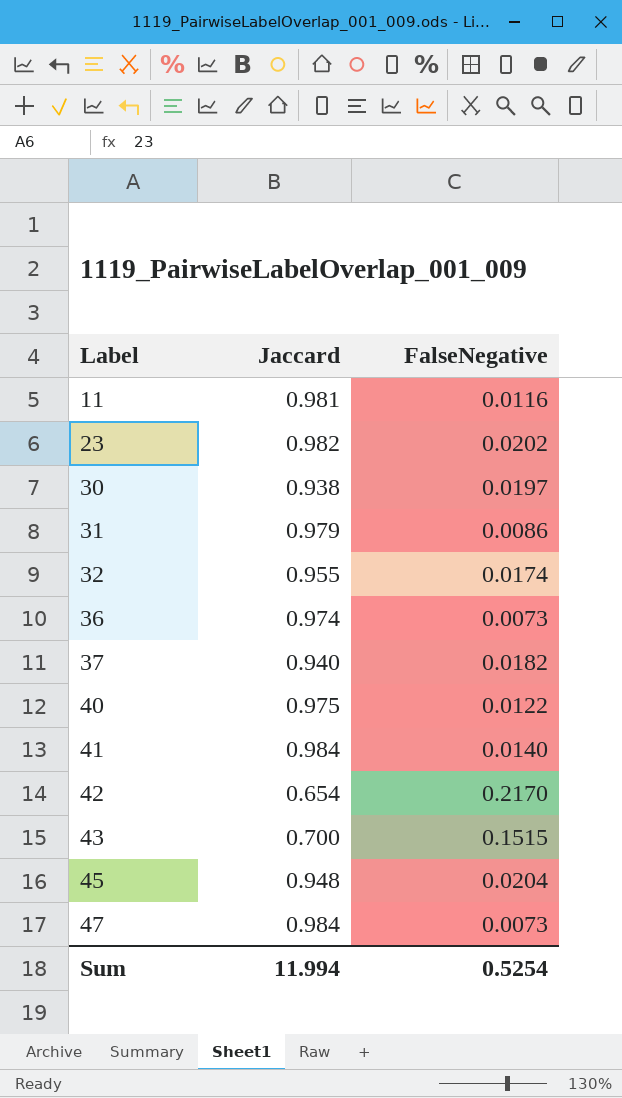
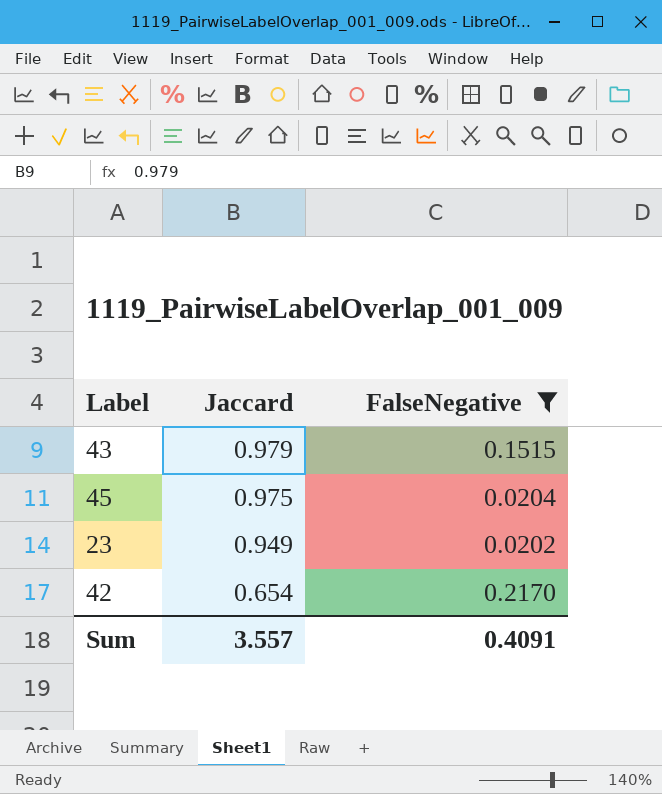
filter: none -> FalseNegative >= 0.0202
row order: Label ascending -> Jaccard descending
43 | Jaccard: 0.700 -> 0.979
45 | Jaccard: 0.948 -> 0.975
23 | Jaccard: 0.982 -> 0.949
Sum | Jaccard: 11.994 -> 3.557
Sum | FalseNegative: 0.5254 -> 0.4091

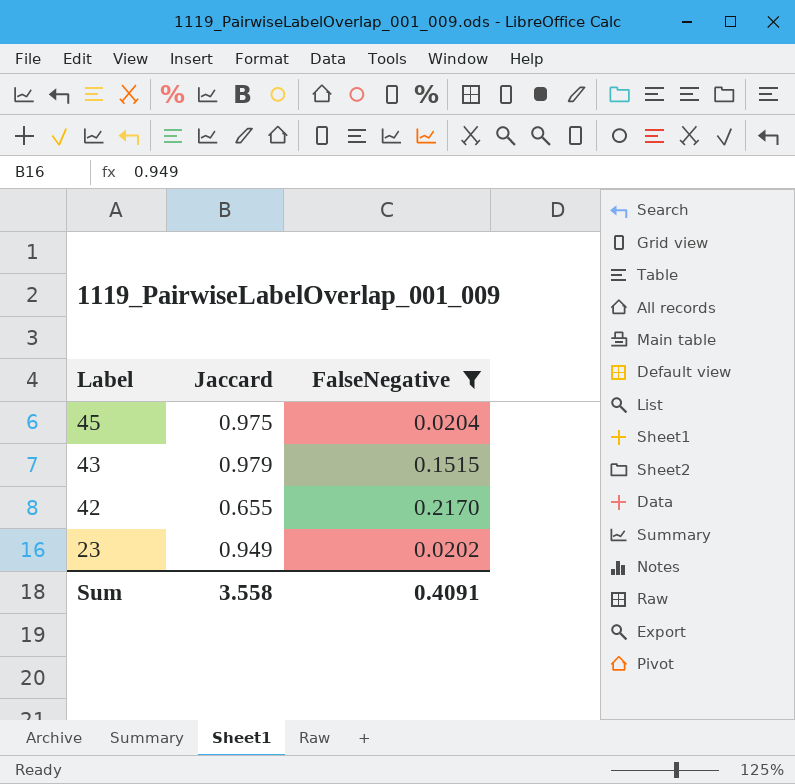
row order: Jaccard descending -> Label descending
42 | Jaccard: 0.654 -> 0.655
Sum | Jaccard: 3.557 -> 3.558

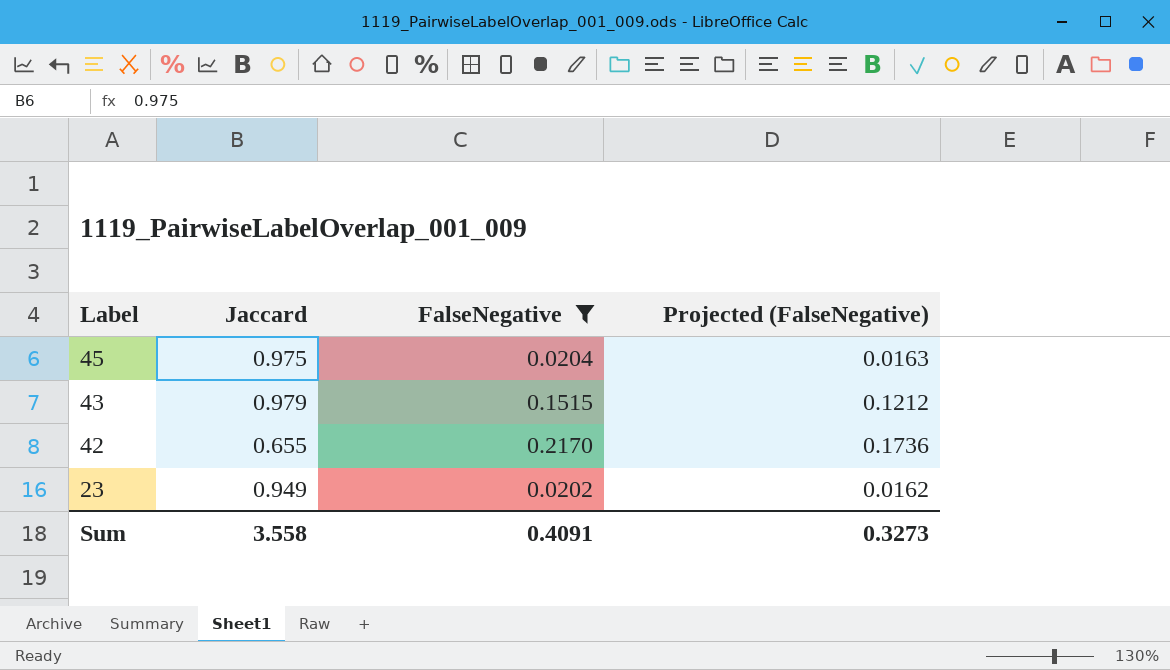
column Projected (FalseNegative) | formula: none -> [FalseNegative] * 0.8

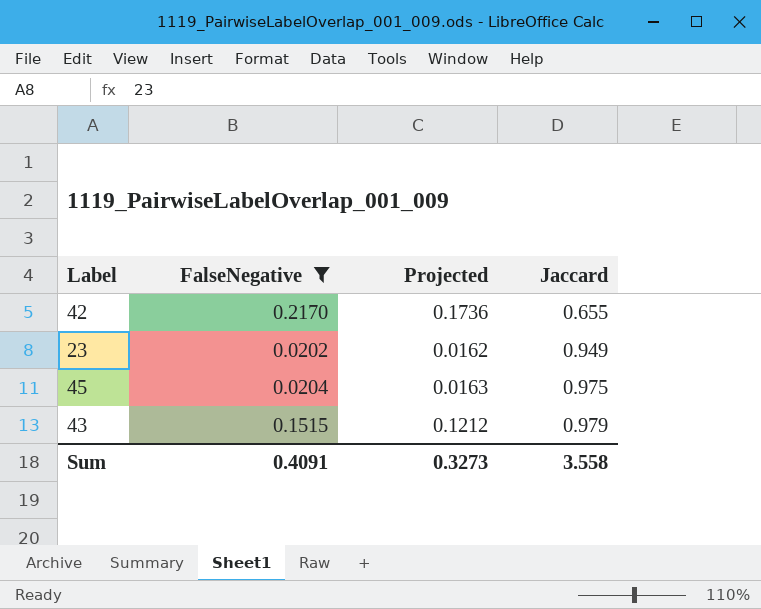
row order: Label descending -> Jaccard ascending
column name: Projected (FalseNegative) -> Projected
column Jaccard | position: 2 -> 4

